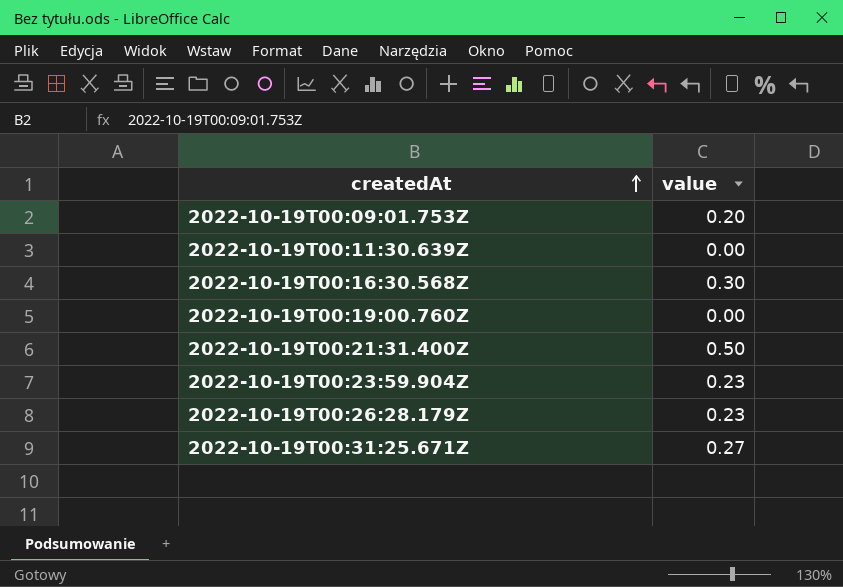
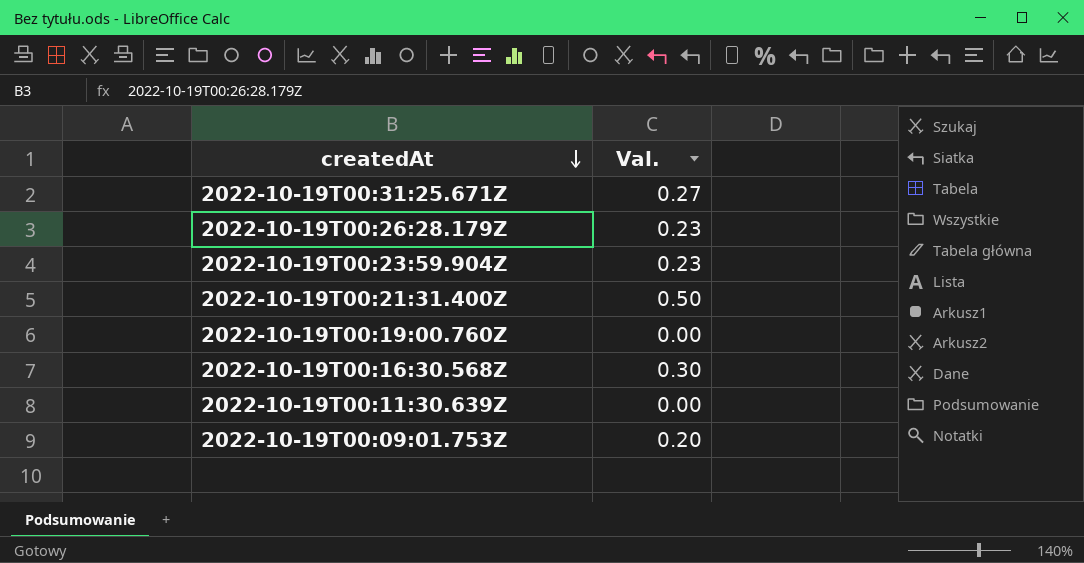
row order: createdAt ascending -> createdAt descending
column name: value -> Val.

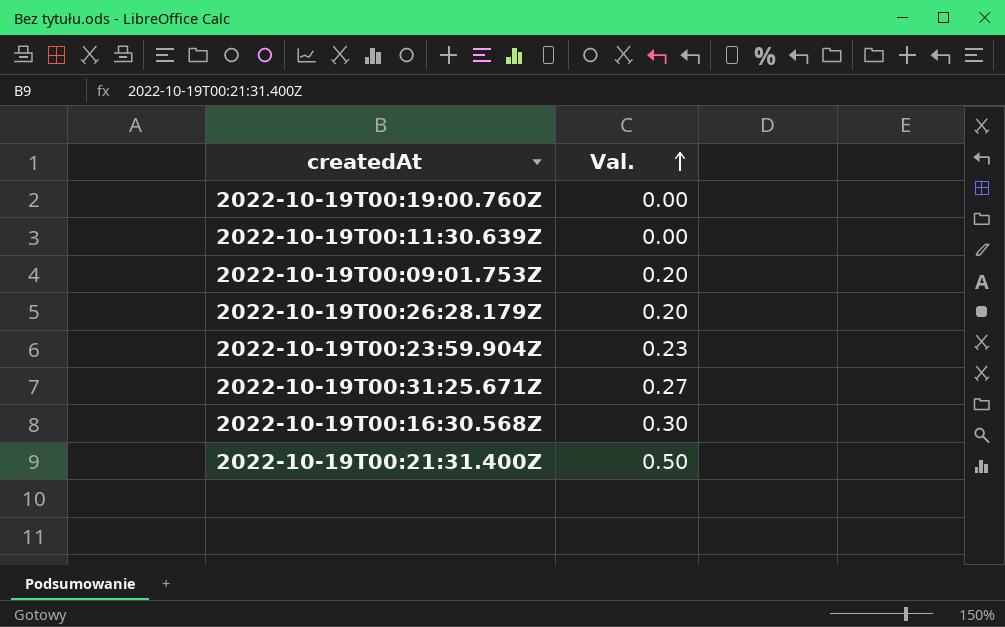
row order: createdAt descending -> Val. ascending
2022-10-19T00:26:28.179Z | Val.: 0.23 -> 0.20

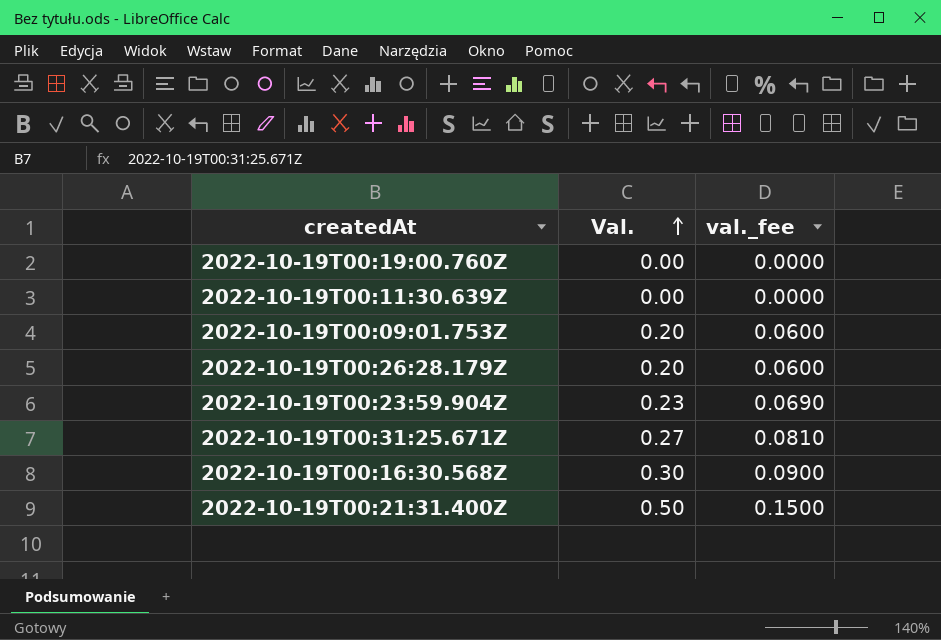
column val._fee | formula: none -> [Val.] * 0.3

